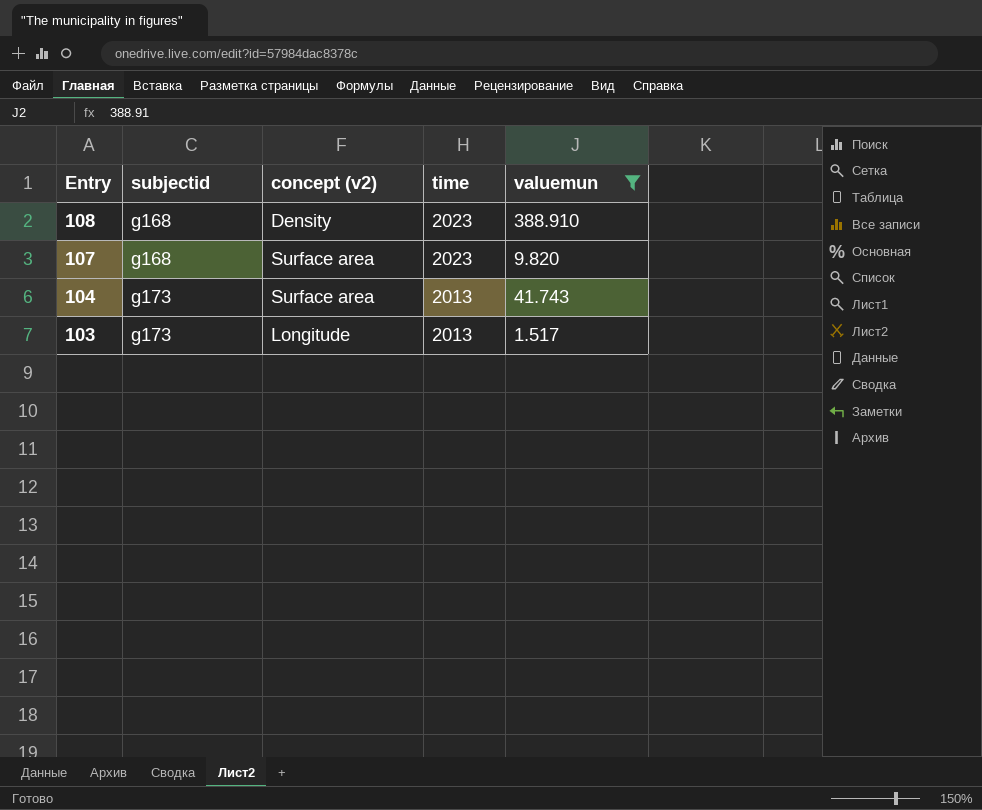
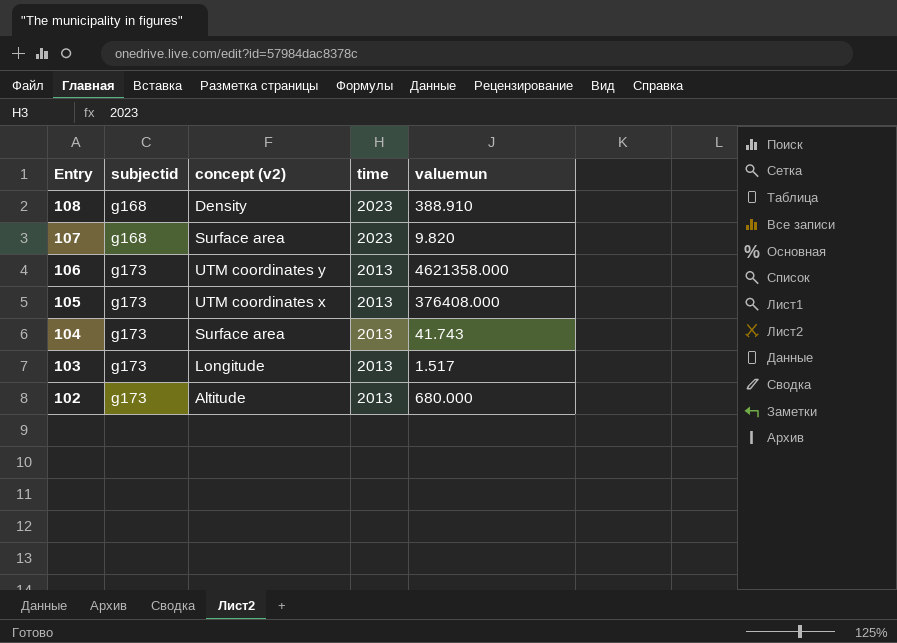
filter: valuemun <= 388.910 -> none

